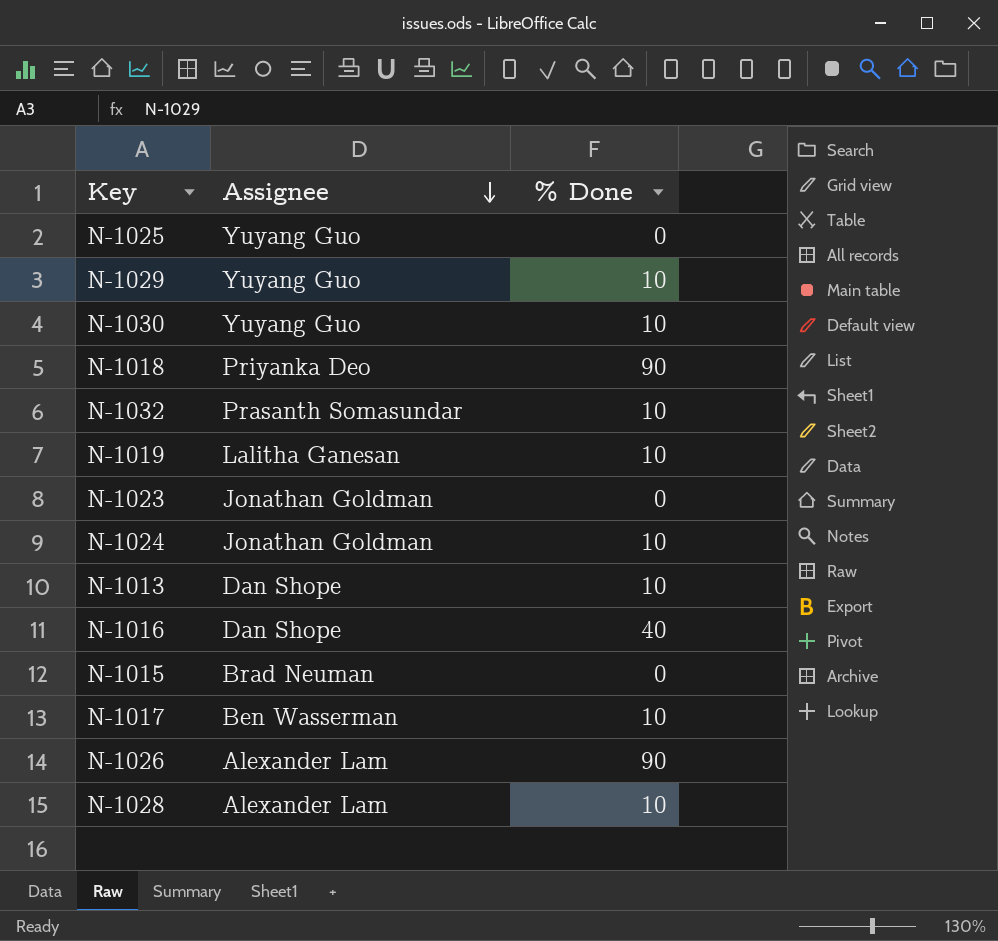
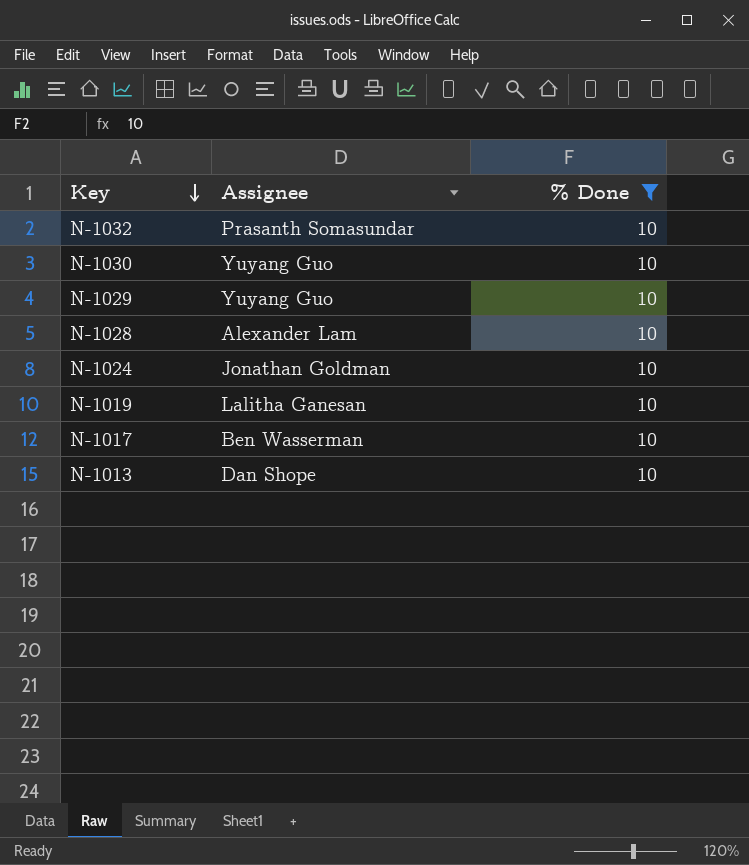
filter: none -> % Done = 10
row order: Assignee descending -> Key descending

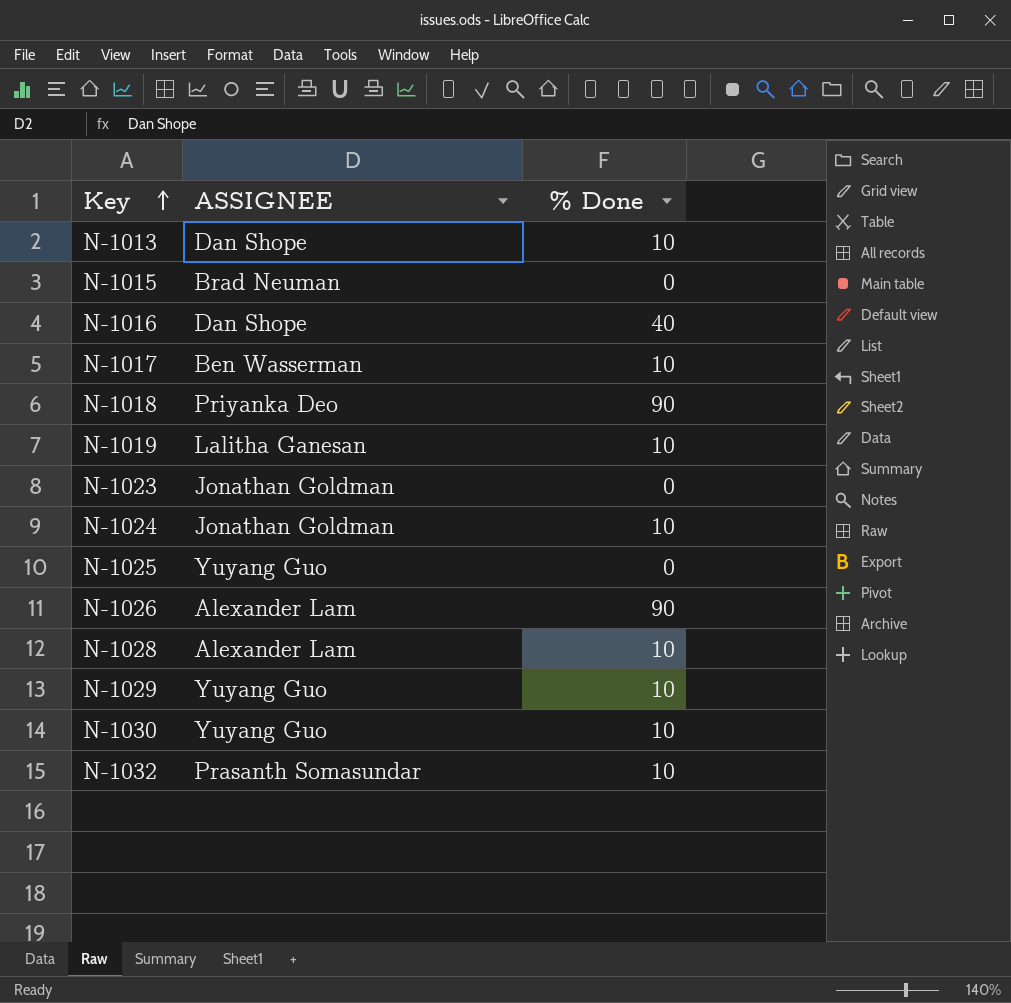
filter: % Done = 10 -> none
row order: Key descending -> Key ascending
column name: Assignee -> ASSIGNEE

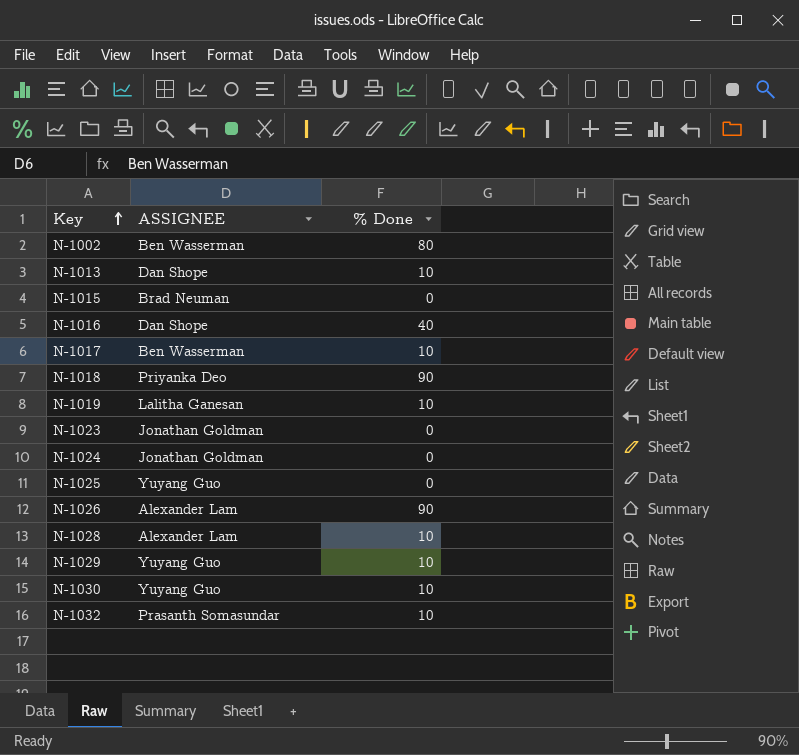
row N-1002: none -> Ben Wasserman | 80
N-1024 | % Done: 10 -> 0

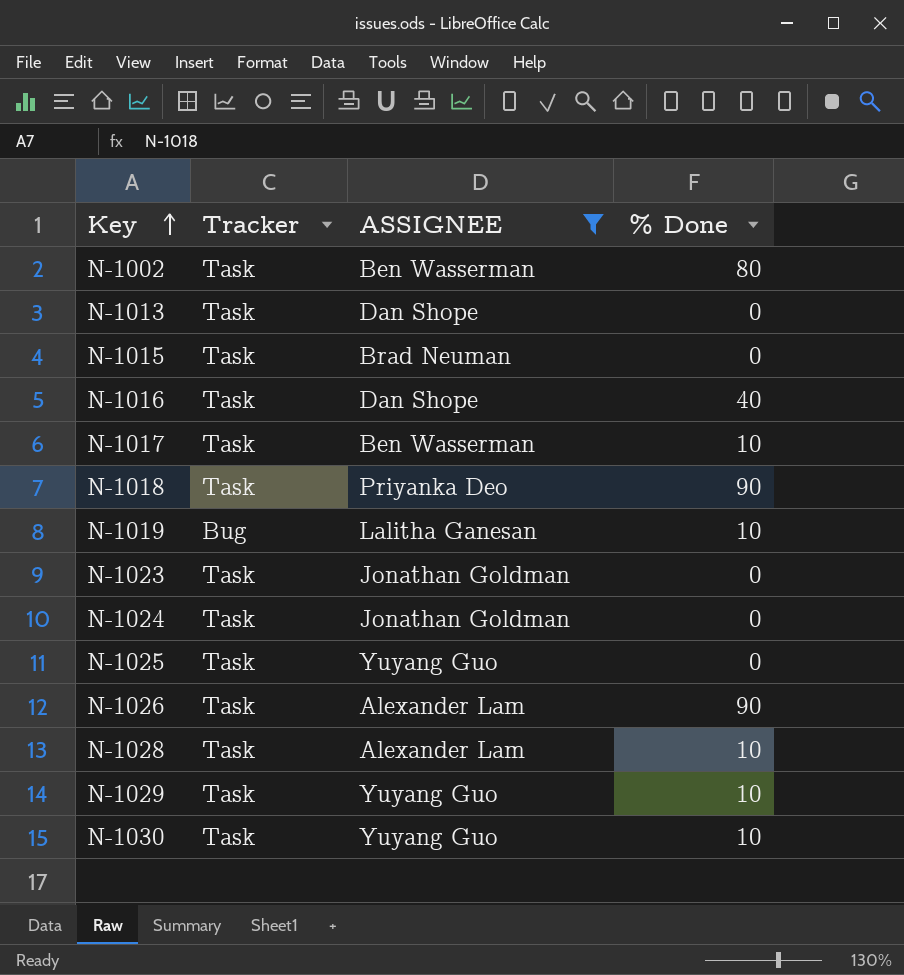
filter: none -> ASSIGNEE != Prasanth Somasundar
column Tracker | position: none -> 2
N-1013 | % Done: 10 -> 0

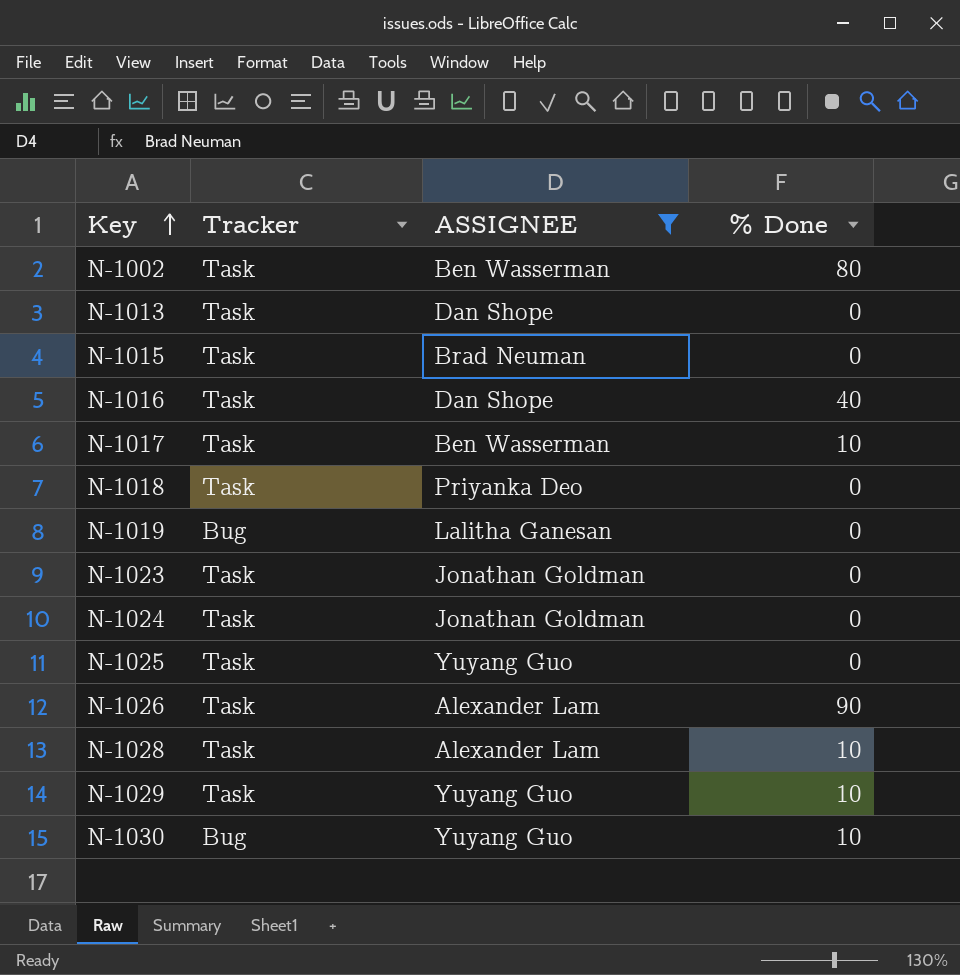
N-1018 | % Done: 90 -> 0
N-1019 | % Done: 10 -> 0
N-1030 | Tracker: Task -> Bug

